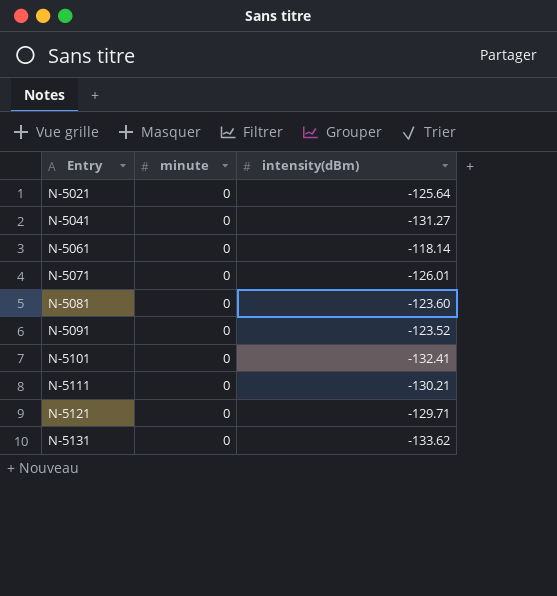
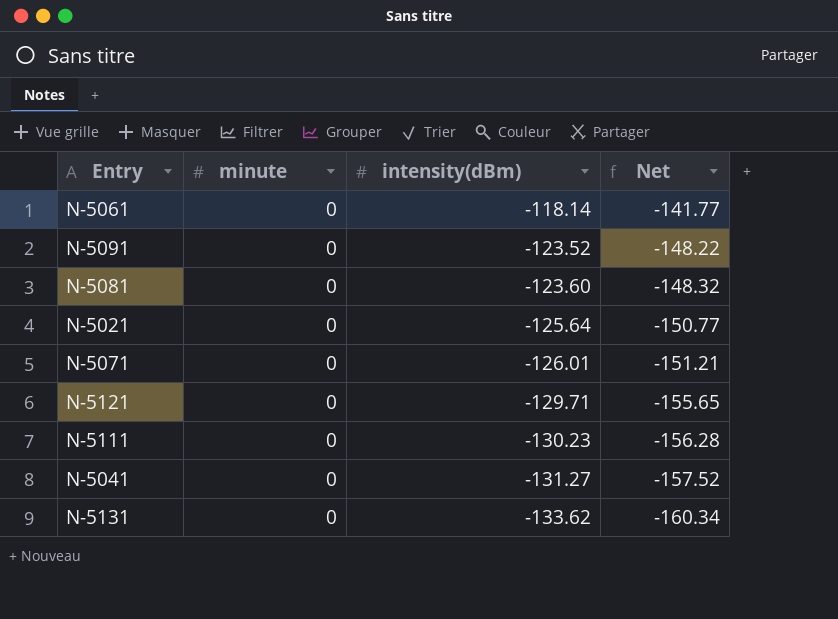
row order: Entry ascending -> intensity(dBm) descending
column Net | formula: none -> [intensity(dBm)] * 1.2
row N-5101: 0 | -132.41 -> none
N-5111 | intensity(dBm): -130.21 -> -130.23

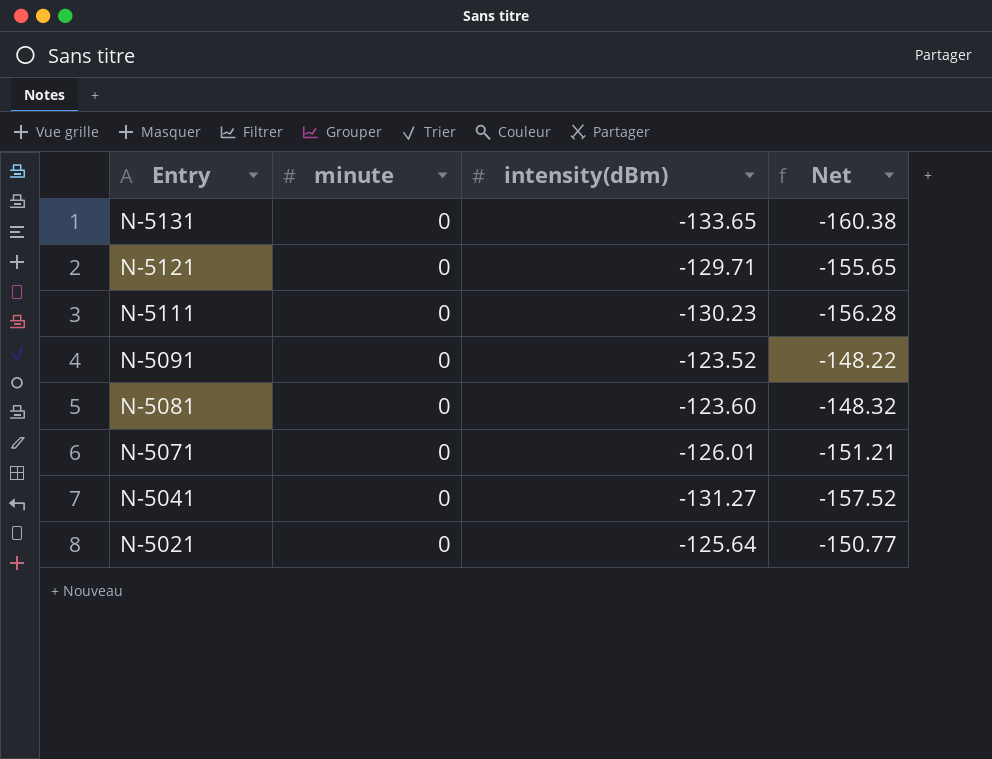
row order: intensity(dBm) descending -> Entry descending
row N-5061: 0 | -118.14 | -141.77 -> none
N-5131 | intensity(dBm): -133.62 -> -133.65
N-5131 | Net: -160.34 -> -160.38

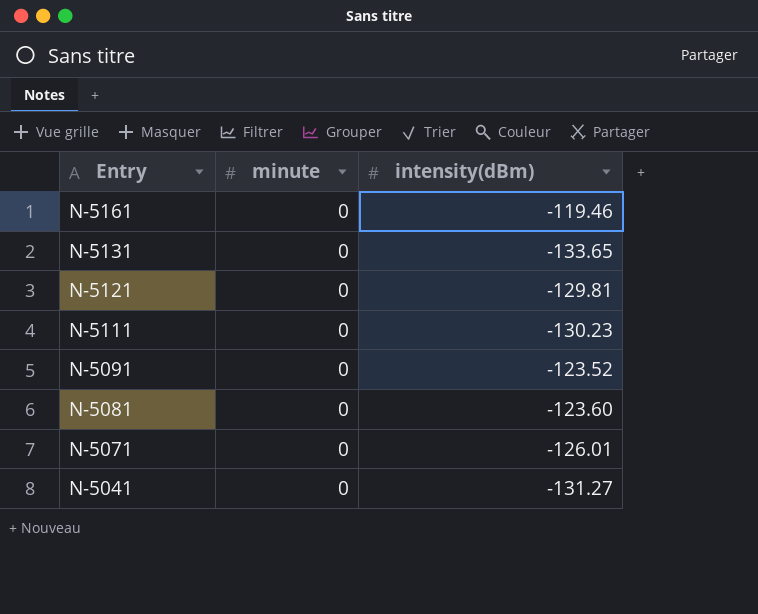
column Net | formula: [intensity(dBm)] * 1.2 -> none
row N-5021: 0 | -125.64 | -150.77 -> none
row N-5161: none -> 0 | -119.46
N-5121 | intensity(dBm): -129.71 -> -129.81

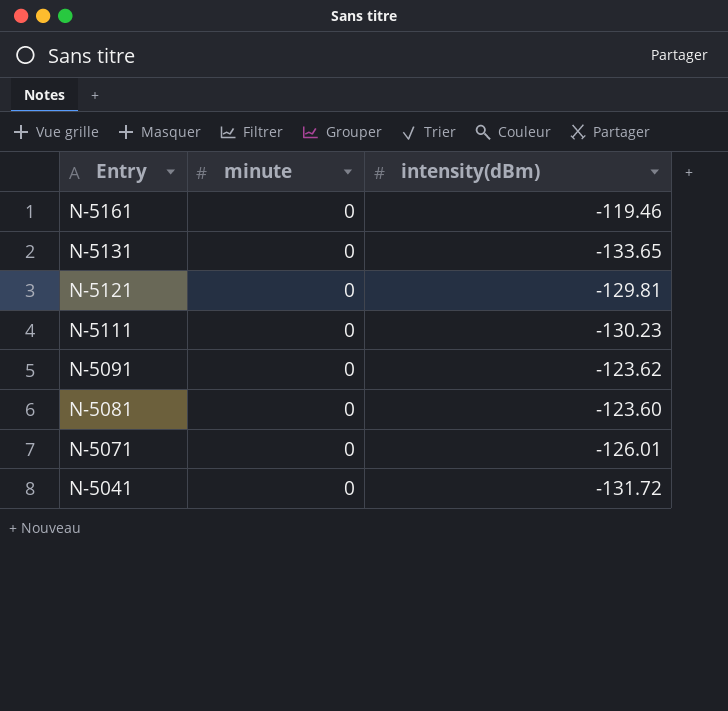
N-5091 | intensity(dBm): -123.52 -> -123.62
N-5041 | intensity(dBm): -131.27 -> -131.72

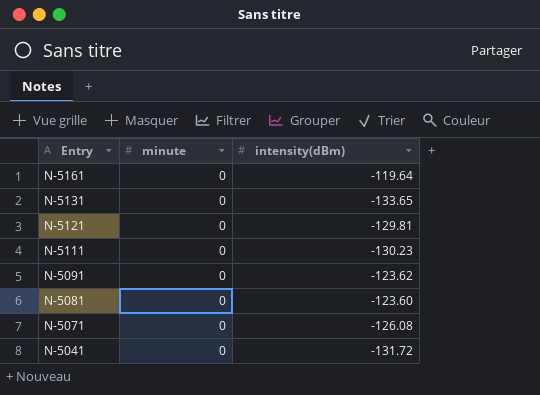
N-5161 | intensity(dBm): -119.46 -> -119.64
N-5071 | intensity(dBm): -126.01 -> -126.08

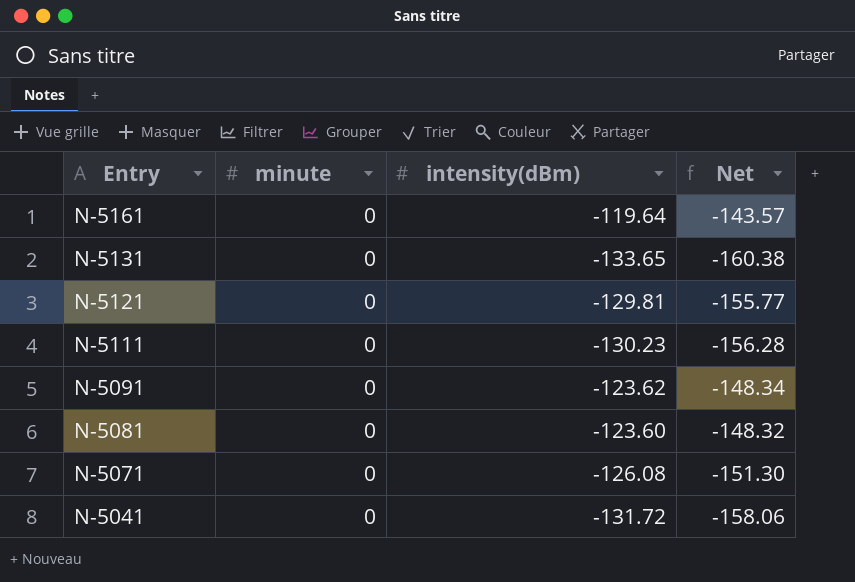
column Net | formula: none -> [intensity(dBm)] * 1.2

